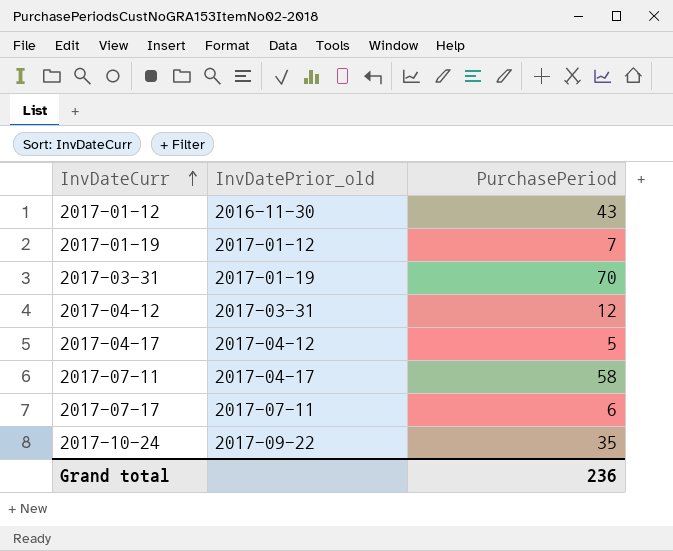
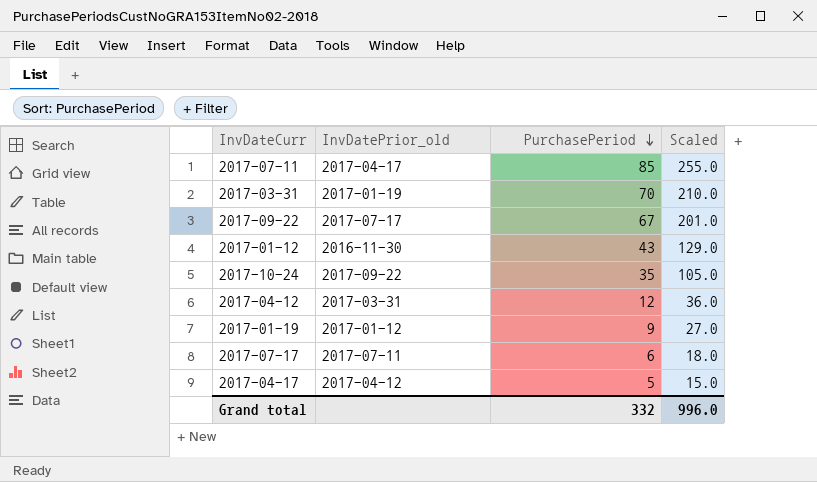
row order: InvDateCurr ascending -> PurchasePeriod descending
column Scaled | formula: none -> [PurchasePeriod] * 3
2017-07-11 | PurchasePeriod: 58 -> 85
row 2017-09-22: none -> 2017-07-17 | 67 | 201.0
2017-01-19 | PurchasePeriod: 7 -> 9
Grand total | PurchasePeriod: 236 -> 332

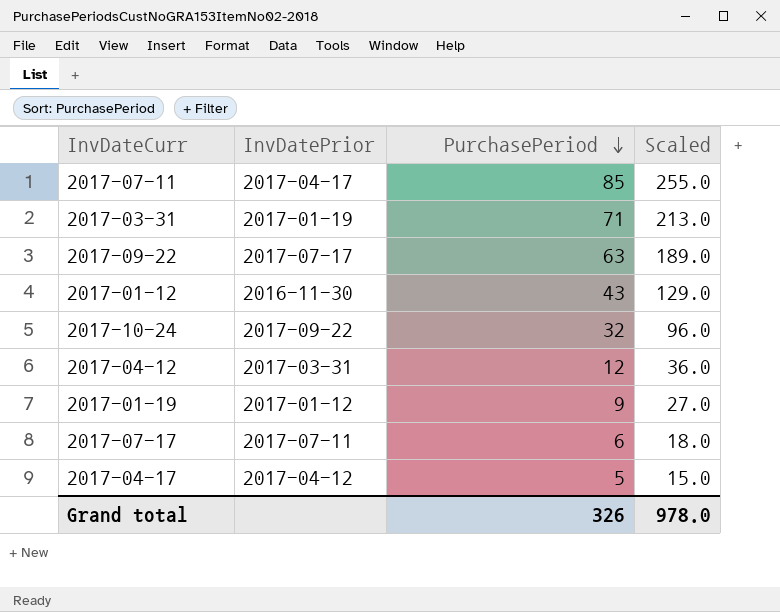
column name: InvDatePrior_old -> InvDatePrior
2017-03-31 | PurchasePeriod: 70 -> 71
2017-03-31 | Scaled: 210.0 -> 213.0
2017-09-22 | PurchasePeriod: 67 -> 63
2017-09-22 | Scaled: 201.0 -> 189.0
2017-10-24 | PurchasePeriod: 35 -> 32
2017-10-24 | Scaled: 105.0 -> 96.0
Grand total | PurchasePeriod: 332 -> 326
Grand total | Scaled: 996.0 -> 978.0

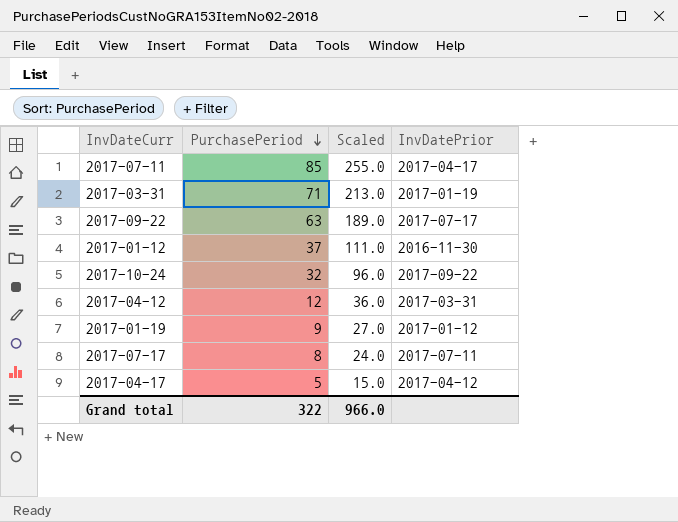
column InvDatePrior | position: 2 -> 4
2017-01-12 | PurchasePeriod: 43 -> 37
2017-01-12 | Scaled: 129.0 -> 111.0
2017-07-17 | PurchasePeriod: 6 -> 8
2017-07-17 | Scaled: 18.0 -> 24.0
Grand total | PurchasePeriod: 326 -> 322
Grand total | Scaled: 978.0 -> 966.0

